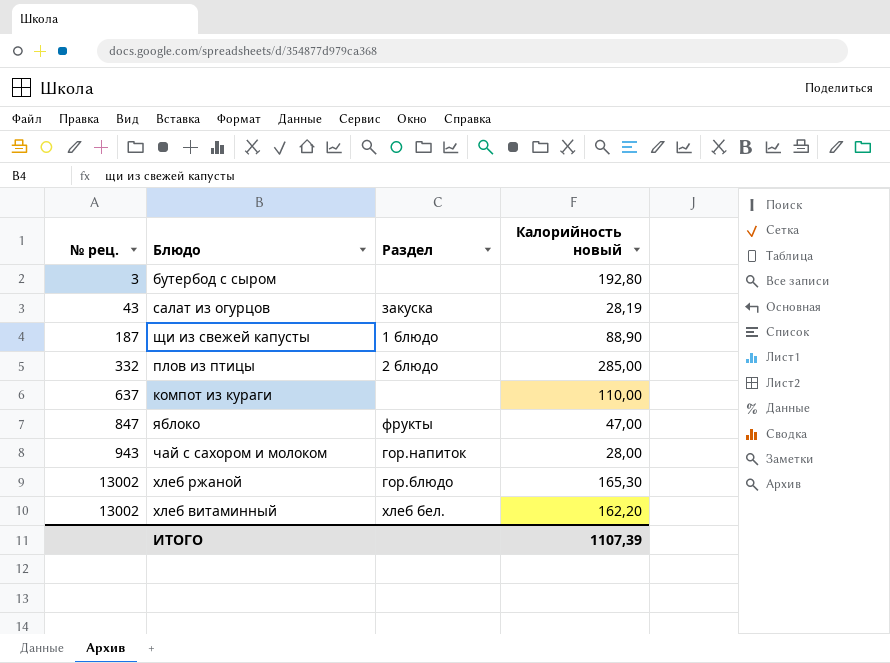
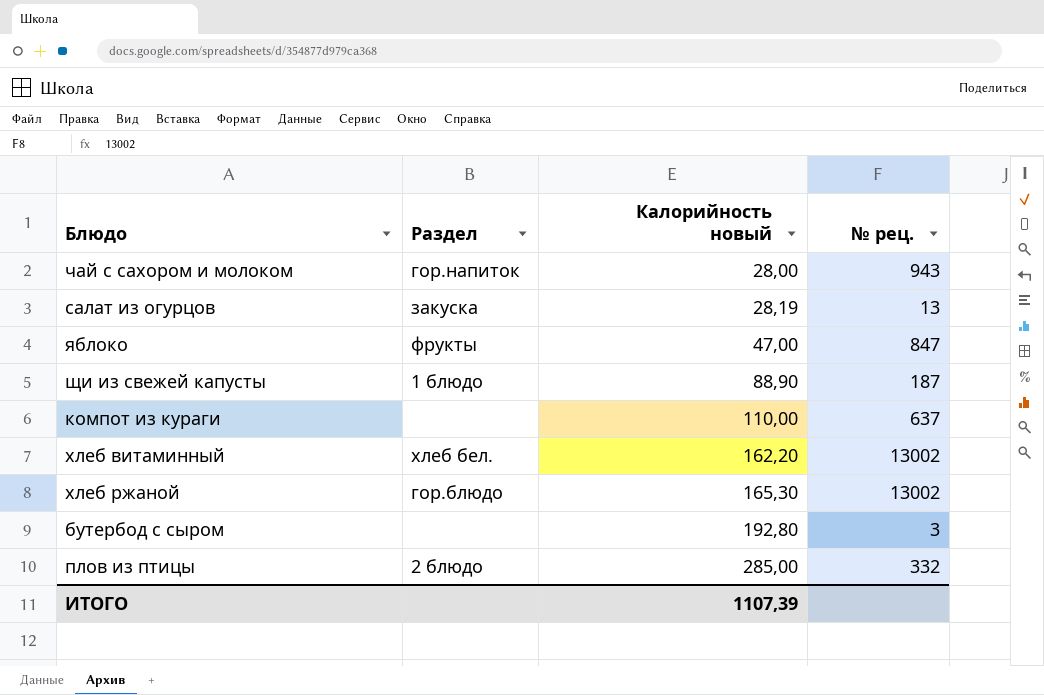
row order: № рец. ascending -> Калорийность новый ascending
column № рец. | position: 1 -> 4
салат из огурцов | № рец.: 43 -> 13

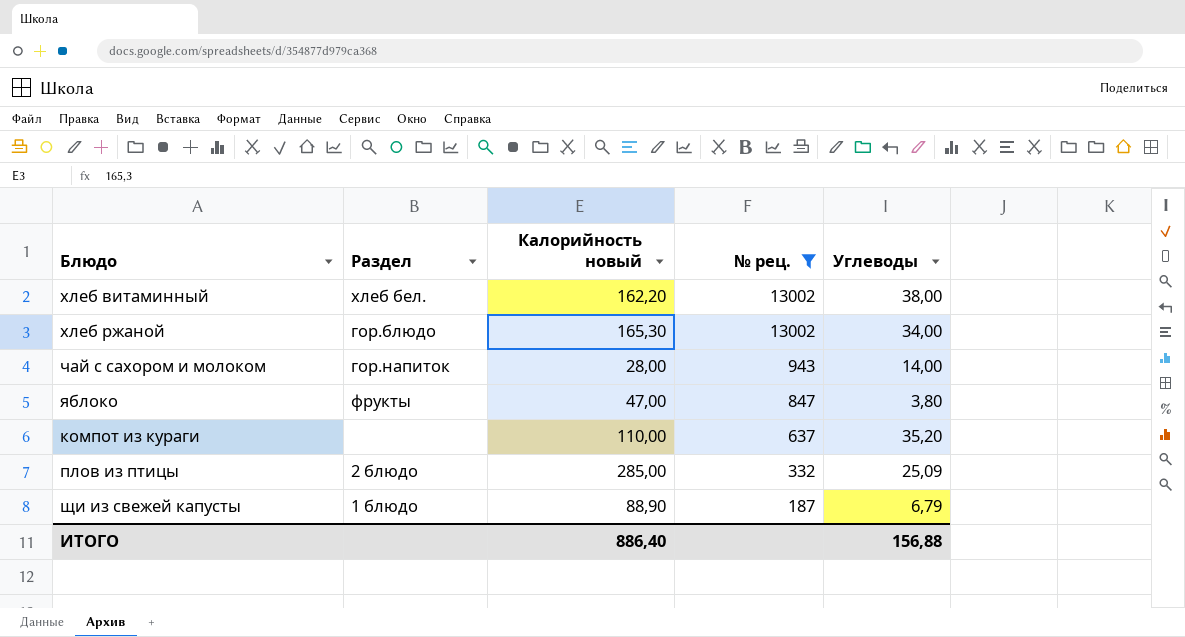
filter: none -> № рец. >= 187
row order: Калорийность новый ascending -> № рец. descending
column Углеводы | position: none -> 5
ИТОГО | Калорийность новый: 1107,39 -> 886,40

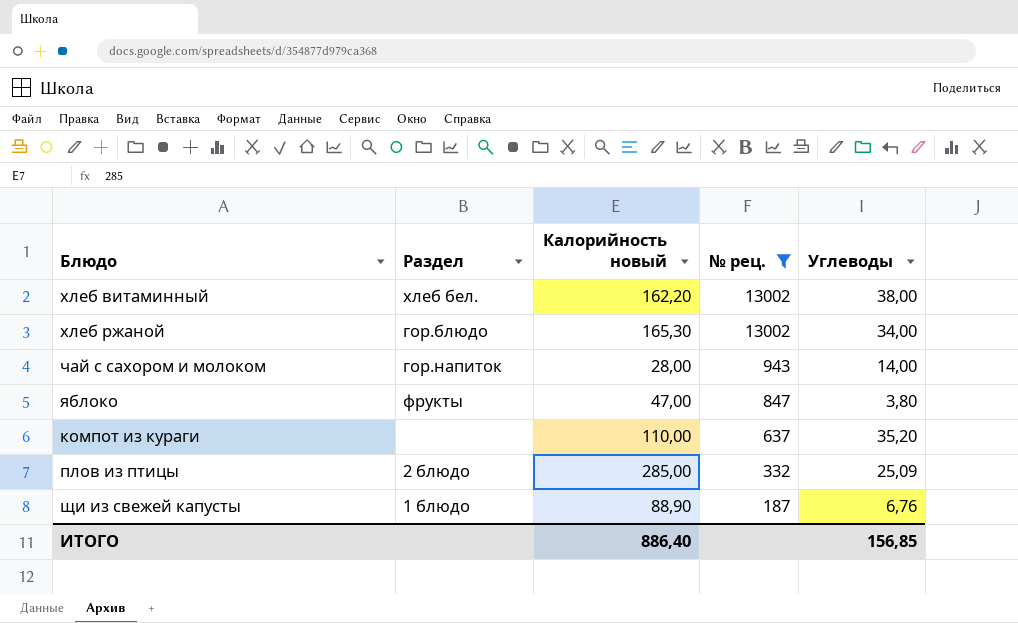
щи из свежей капусты | Углеводы: 6,79 -> 6,76
ИТОГО | Углеводы: 156,88 -> 156,85

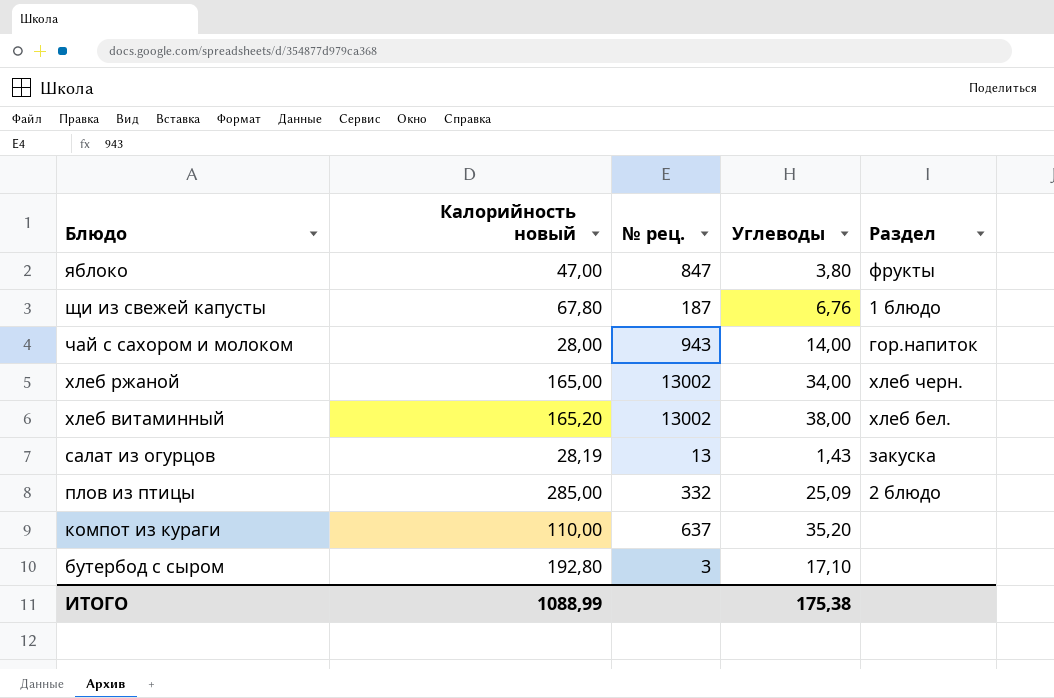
filter: № рец. >= 187 -> none
row order: № рец. descending -> Блюдо descending
column Раздел | position: 2 -> 5
щи из свежей капусты | Калорийность новый: 88,90 -> 67,80
хлеб ржаной | Калорийность новый: 165,30 -> 165,00
хлеб ржаной | Раздел: гор.блюдо -> хлеб черн.
хлеб витаминный | Калорийность новый: 162,20 -> 165,20
ИТОГО | Калорийность новый: 886,40 -> 1088,99
ИТОГО | Углеводы: 156,85 -> 175,38

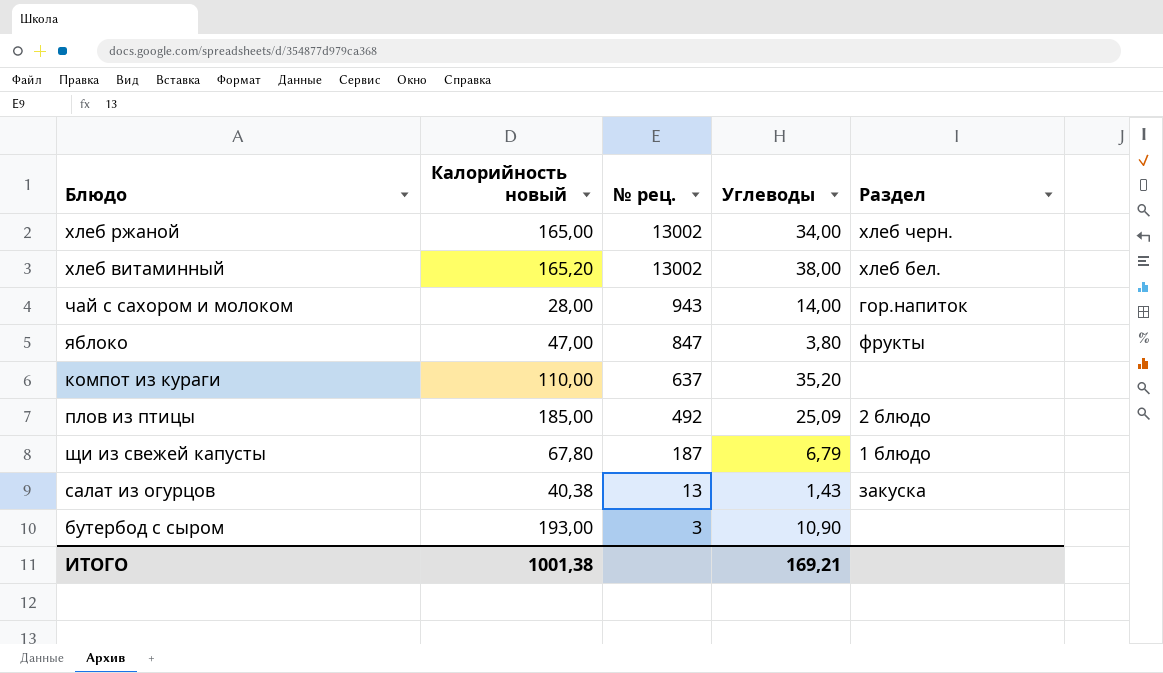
row order: Блюдо descending -> № рец. descending
плов из птицы | Калорийность новый: 285,00 -> 185,00
плов из птицы | № рец.: 332 -> 492
щи из свежей капусты | Углеводы: 6,76 -> 6,79
салат из огурцов | Калорийность новый: 28,19 -> 40,38
бутербод с сыром | Калорийность новый: 192,80 -> 193,00
бутербод с сыром | Углеводы: 17,10 -> 10,90
ИТОГО | Калорийность новый: 1088,99 -> 1001,38
ИТОГО | Углеводы: 175,38 -> 169,21

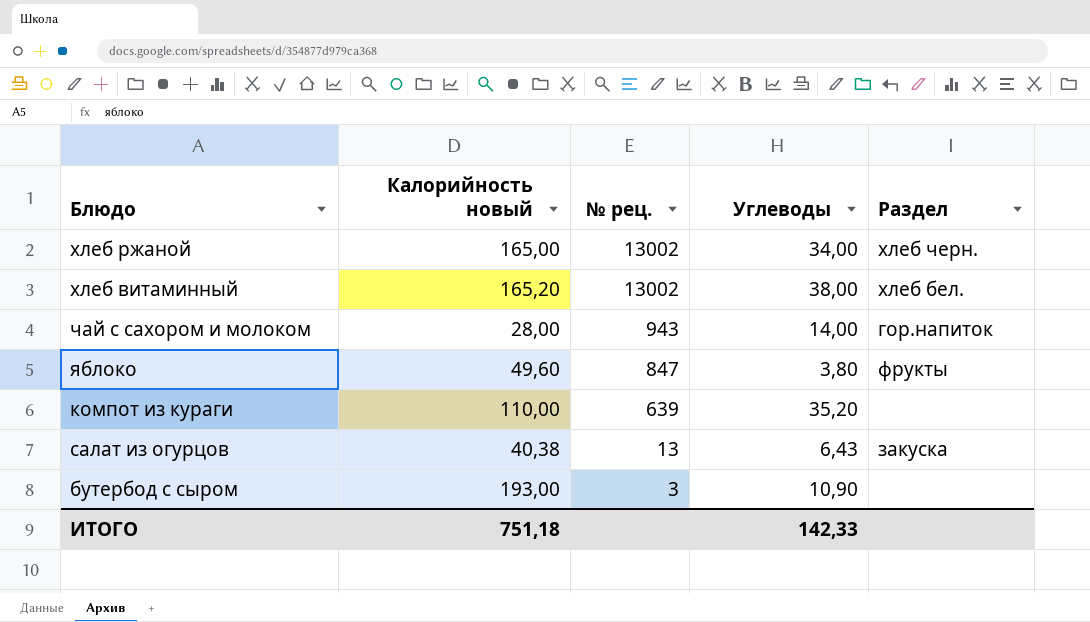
row плов из птицы: 185,00 | 492 | 25,09 | 2 блюдо -> none
row щи из свежей капусты: 67,80 | 187 | 6,79 | 1 блюдо -> none
яблоко | Калорийность новый: 47,00 -> 49,60
компот из кураги | № рец.: 637 -> 639
салат из огурцов | Углеводы: 1,43 -> 6,43
ИТОГО | Калорийность новый: 1001,38 -> 751,18
ИТОГО | Углеводы: 169,21 -> 142,33

